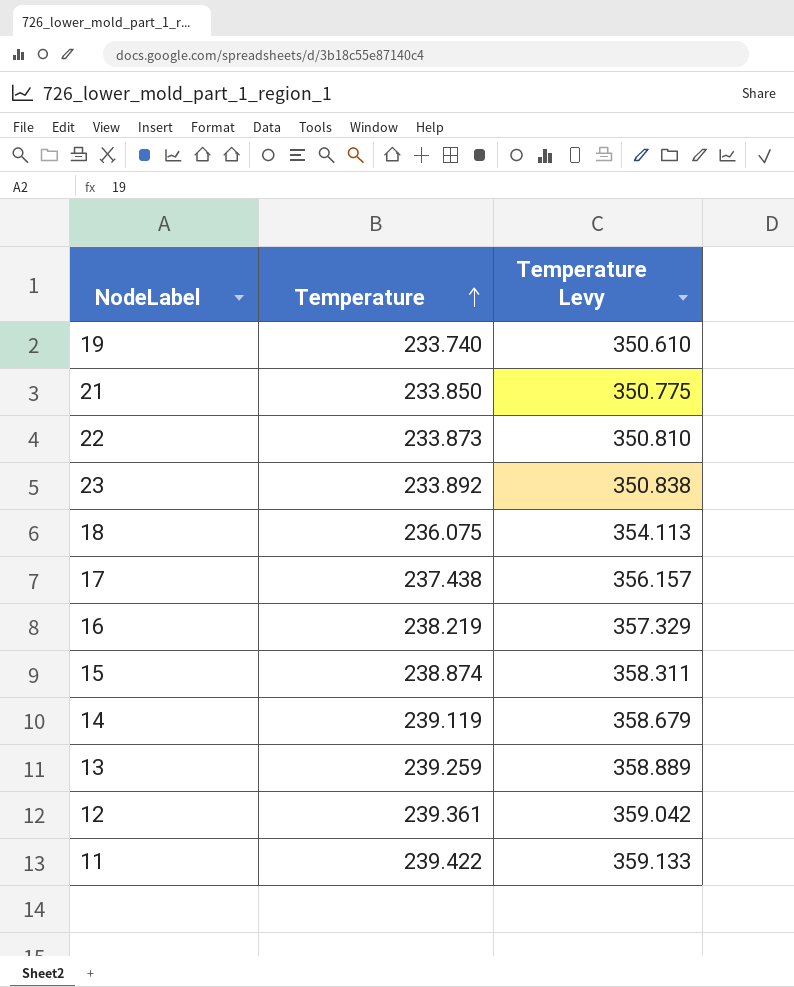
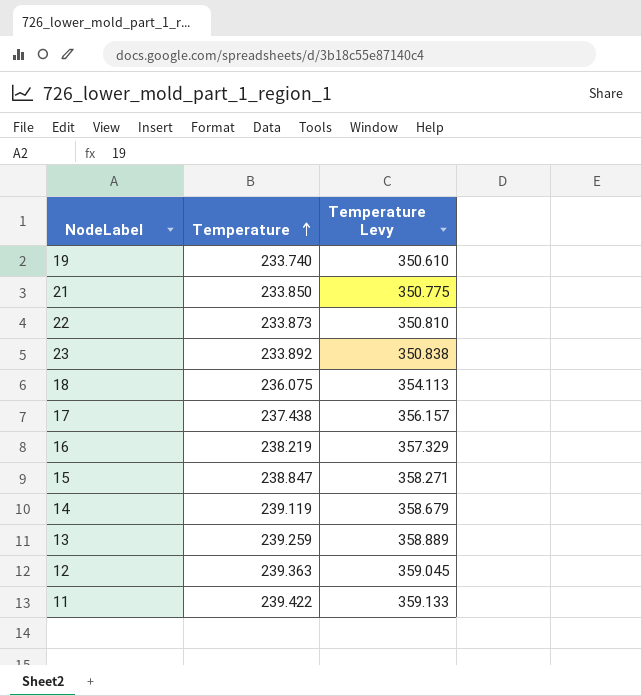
15 | Temperature: 238.874 -> 238.847
15 | Temperature Levy: 358.311 -> 358.271
12 | Temperature: 239.361 -> 239.363
12 | Temperature Levy: 359.042 -> 359.045

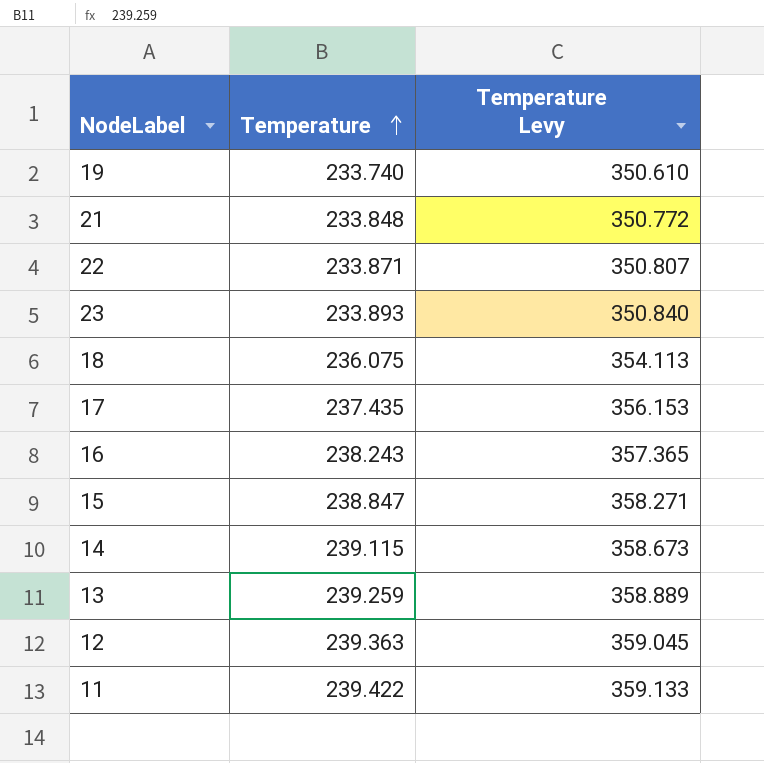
21 | Temperature: 233.850 -> 233.848
21 | Temperature Levy: 350.775 -> 350.772
22 | Temperature: 233.873 -> 233.871
22 | Temperature Levy: 350.810 -> 350.807
23 | Temperature: 233.892 -> 233.893
23 | Temperature Levy: 350.838 -> 350.840
17 | Temperature: 237.438 -> 237.435
17 | Temperature Levy: 356.157 -> 356.153
16 | Temperature: 238.219 -> 238.243
16 | Temperature Levy: 357.329 -> 357.365
14 | Temperature: 239.119 -> 239.115
14 | Temperature Levy: 358.679 -> 358.673

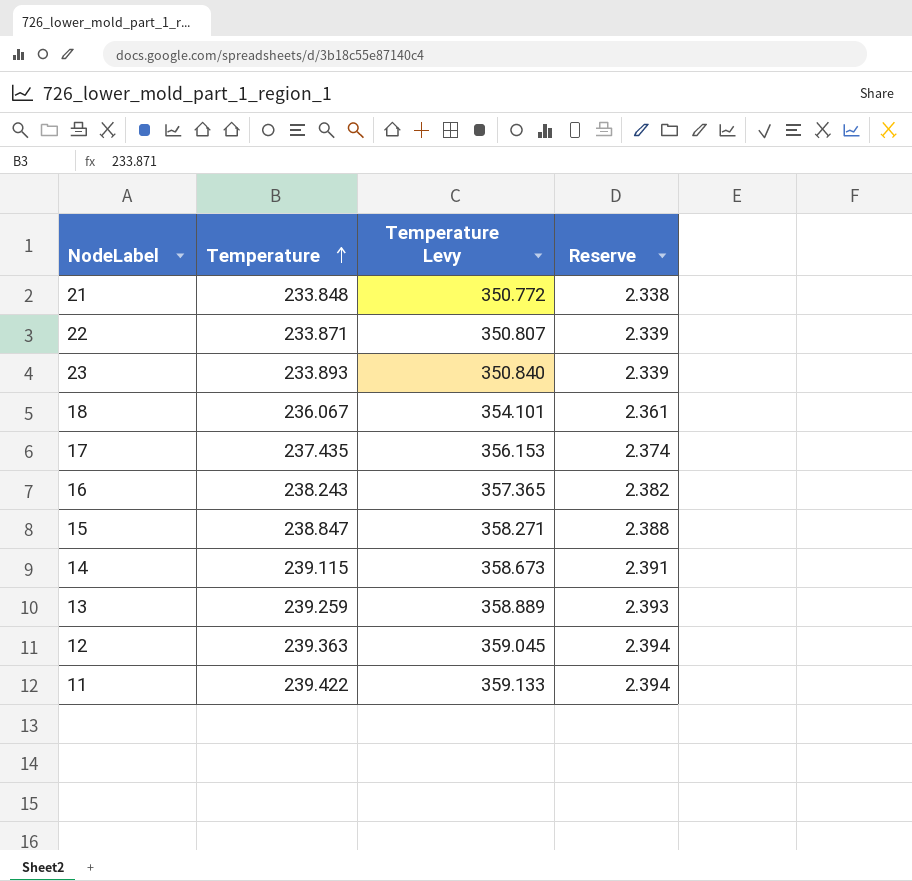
column Reserve | formula: none -> [Temperature] * 0.01
row 19: 233.740 | 350.610 -> none
18 | Temperature: 236.075 -> 236.067
18 | Temperature Levy: 354.113 -> 354.101

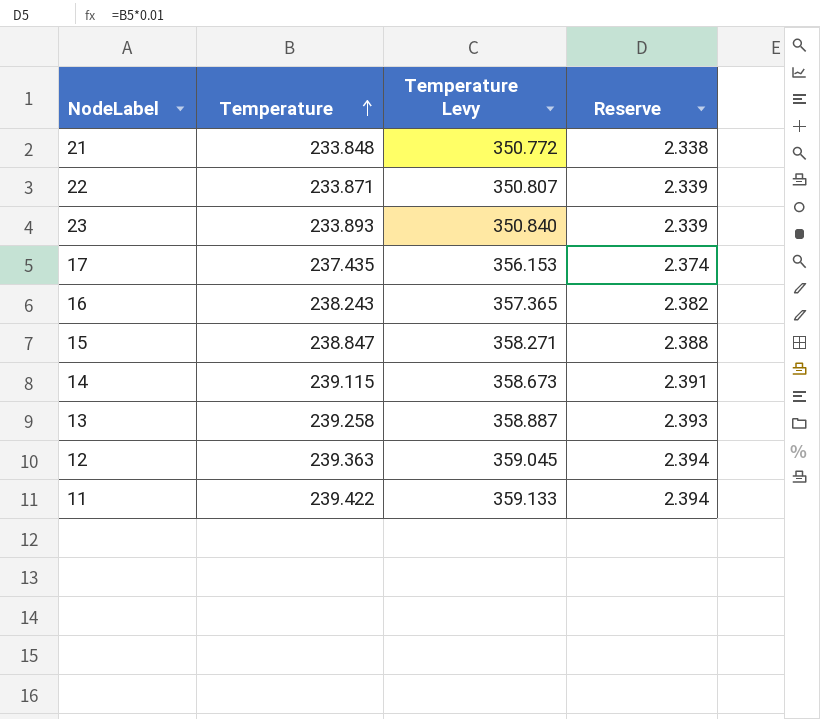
row 18: 236.067 | 354.101 | 2.361 -> none
13 | Temperature: 239.259 -> 239.258
13 | Temperature Levy: 358.889 -> 358.887

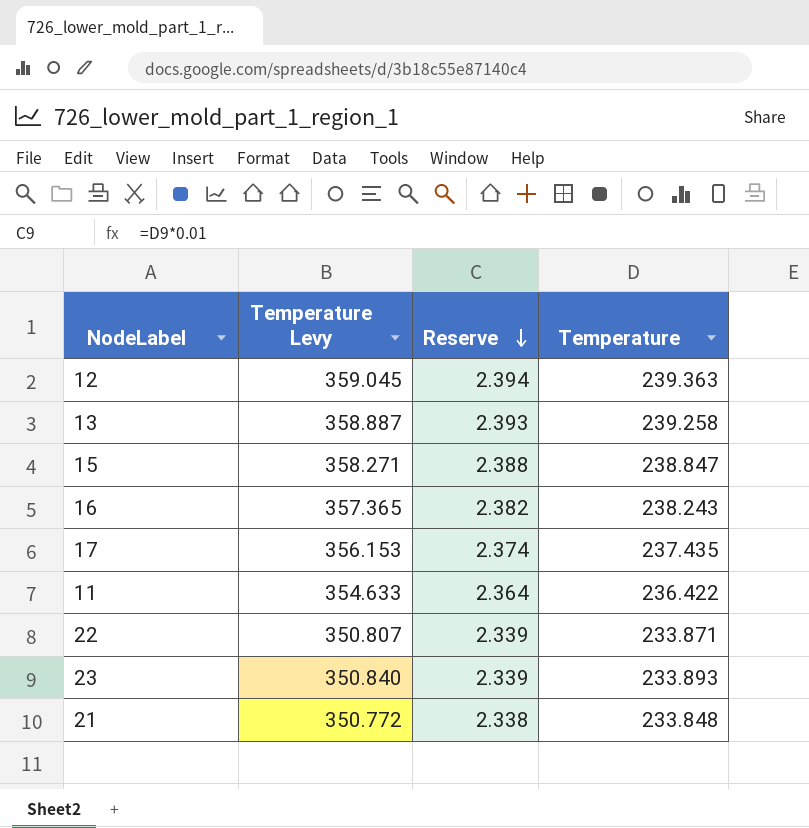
row order: Temperature ascending -> Reserve descending
column Temperature | position: 2 -> 4
row 14: 239.115 | 358.673 | 2.391 -> none
11 | Temperature Levy: 359.133 -> 354.633
11 | Reserve: 2.394 -> 2.364
11 | Temperature: 239.422 -> 236.422

